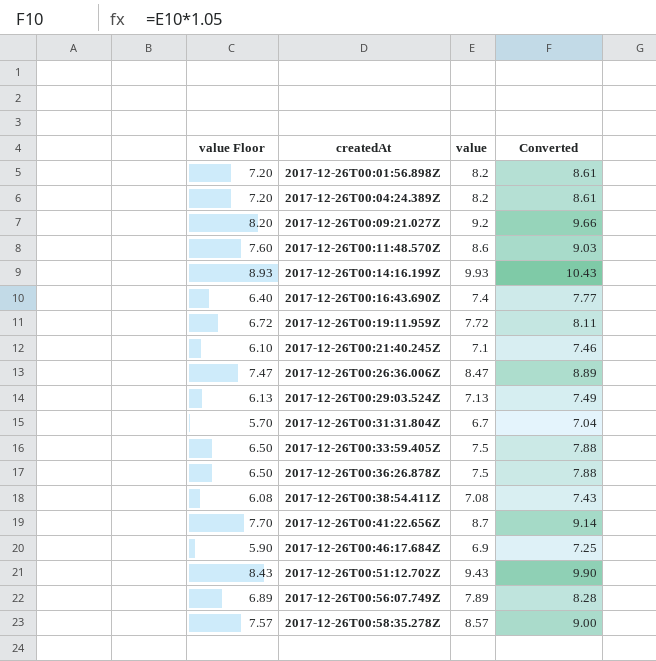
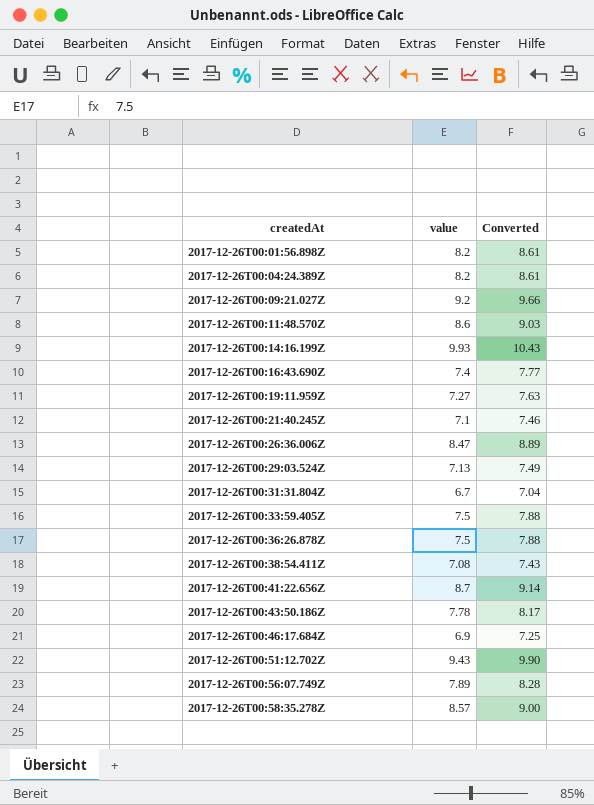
column value Floor | formula: [value] - 1 -> none
2017-12-26T00:19:11.959Z | value: 7.72 -> 7.27
2017-12-26T00:19:11.959Z | Converted: 8.11 -> 7.63
row 2017-12-26T00:43:50.186Z: none -> 7.78 | 8.17

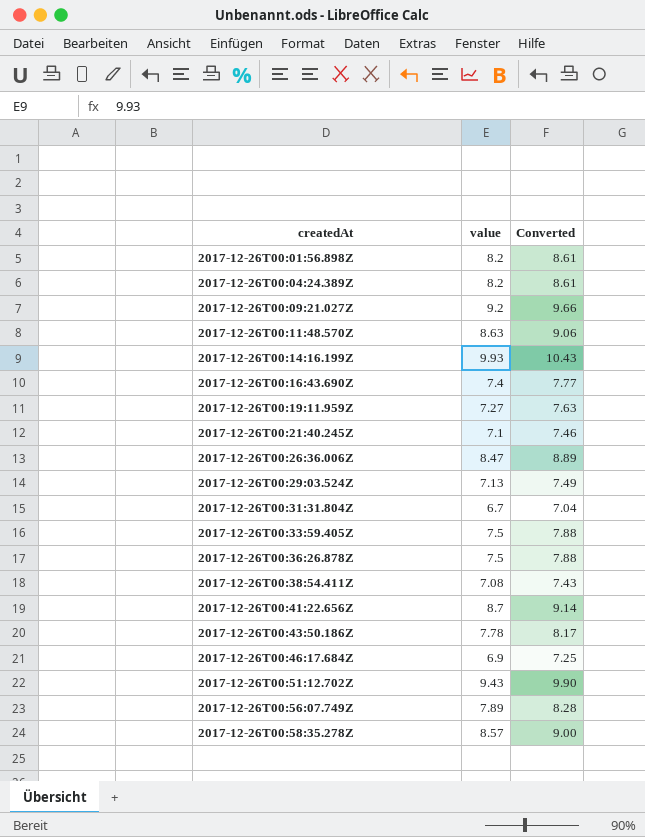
2017-12-26T00:11:48.570Z | value: 8.6 -> 8.63
2017-12-26T00:11:48.570Z | Converted: 9.03 -> 9.06

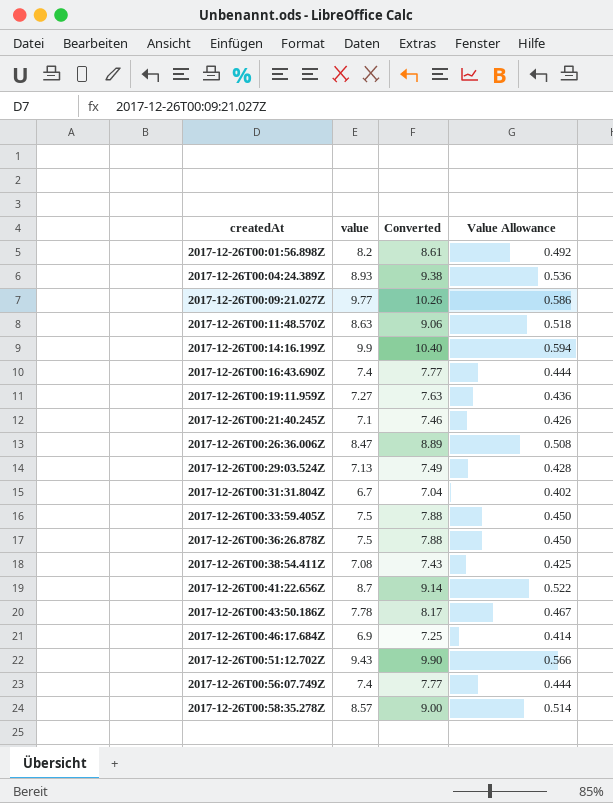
column Value Allowance | formula: none -> [value] * 0.06
2017-12-26T00:04:24.389Z | value: 8.2 -> 8.93
2017-12-26T00:04:24.389Z | Converted: 8.61 -> 9.38
2017-12-26T00:09:21.027Z | value: 9.2 -> 9.77
2017-12-26T00:09:21.027Z | Converted: 9.66 -> 10.26
2017-12-26T00:14:16.199Z | value: 9.93 -> 9.9
2017-12-26T00:14:16.199Z | Converted: 10.43 -> 10.40
2017-12-26T00:56:07.749Z | value: 7.89 -> 7.4
2017-12-26T00:56:07.749Z | Converted: 8.28 -> 7.77

